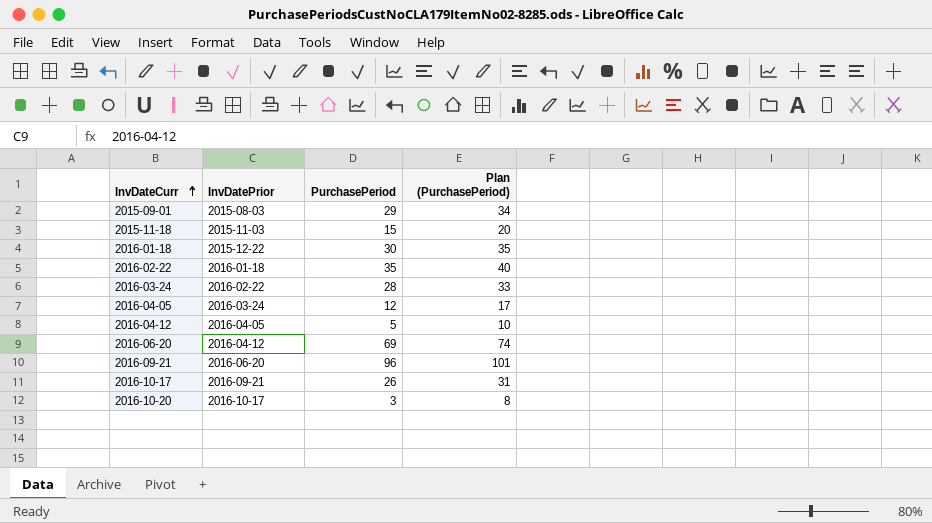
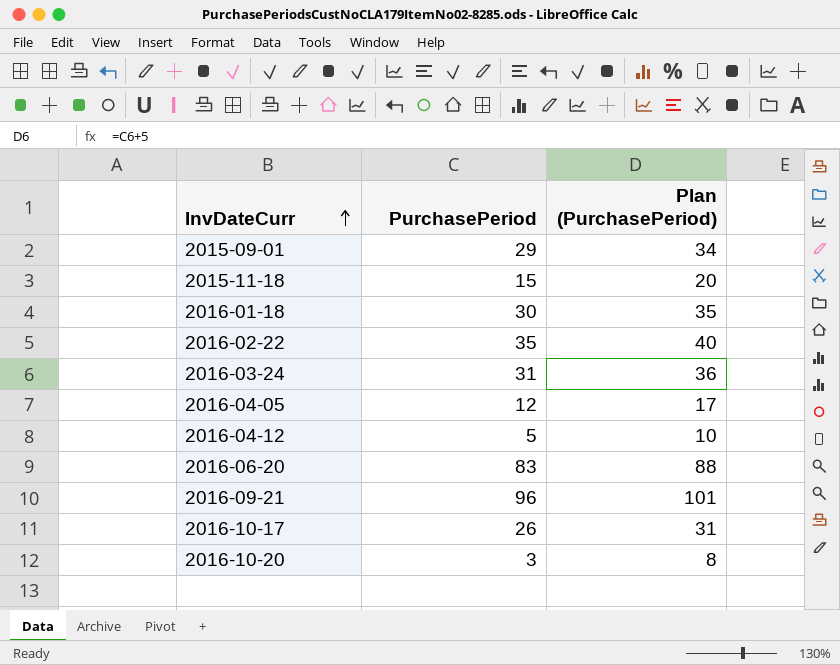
column InvDatePrior | position: 2 -> none
2016-03-24 | PurchasePeriod: 28 -> 31
2016-03-24 | Plan (PurchasePeriod): 33 -> 36
2016-06-20 | PurchasePeriod: 69 -> 83
2016-06-20 | Plan (PurchasePeriod): 74 -> 88

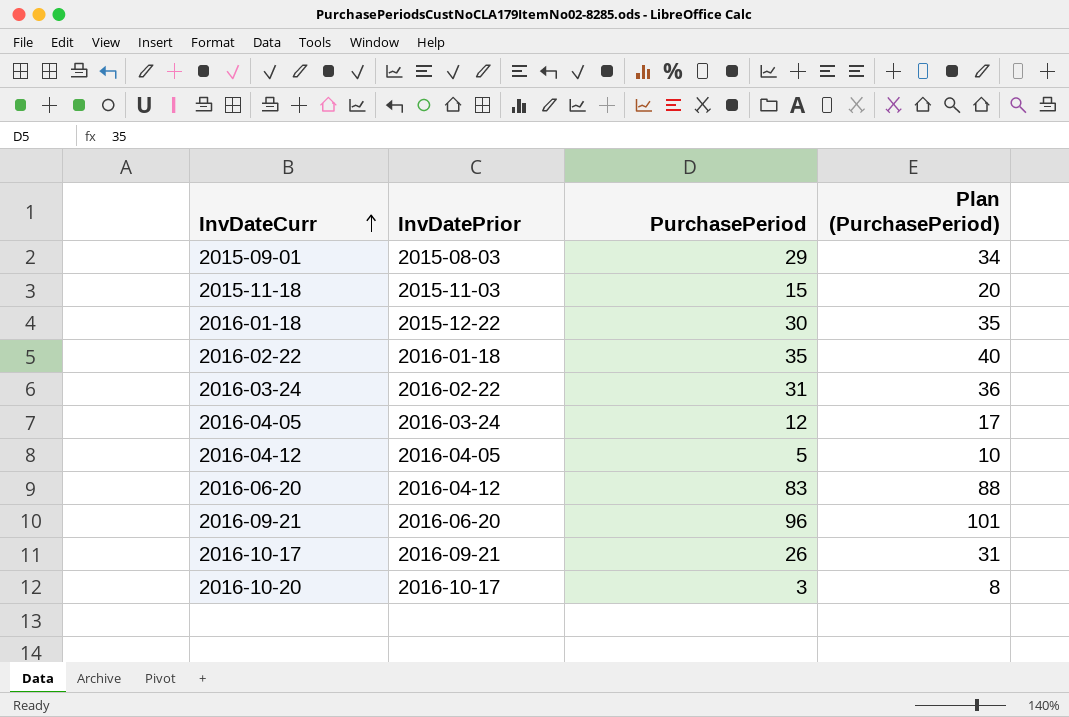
column InvDatePrior | position: none -> 2

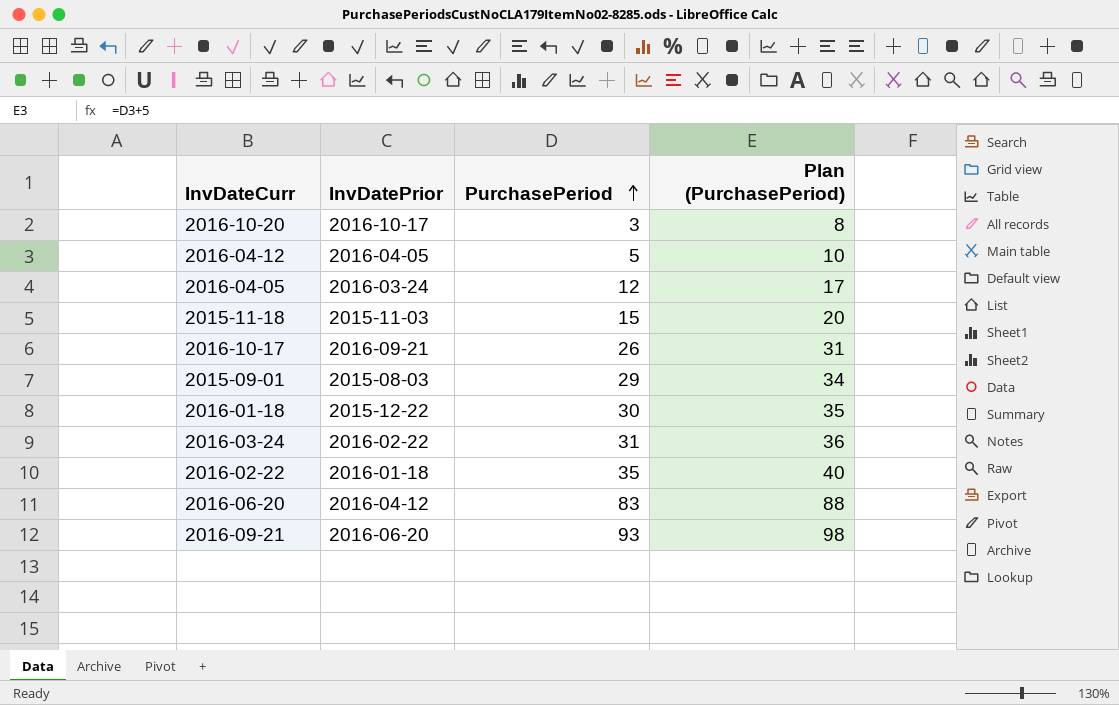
row order: InvDateCurr ascending -> PurchasePeriod ascending
2016-09-21 | PurchasePeriod: 96 -> 93
2016-09-21 | Plan (PurchasePeriod): 101 -> 98

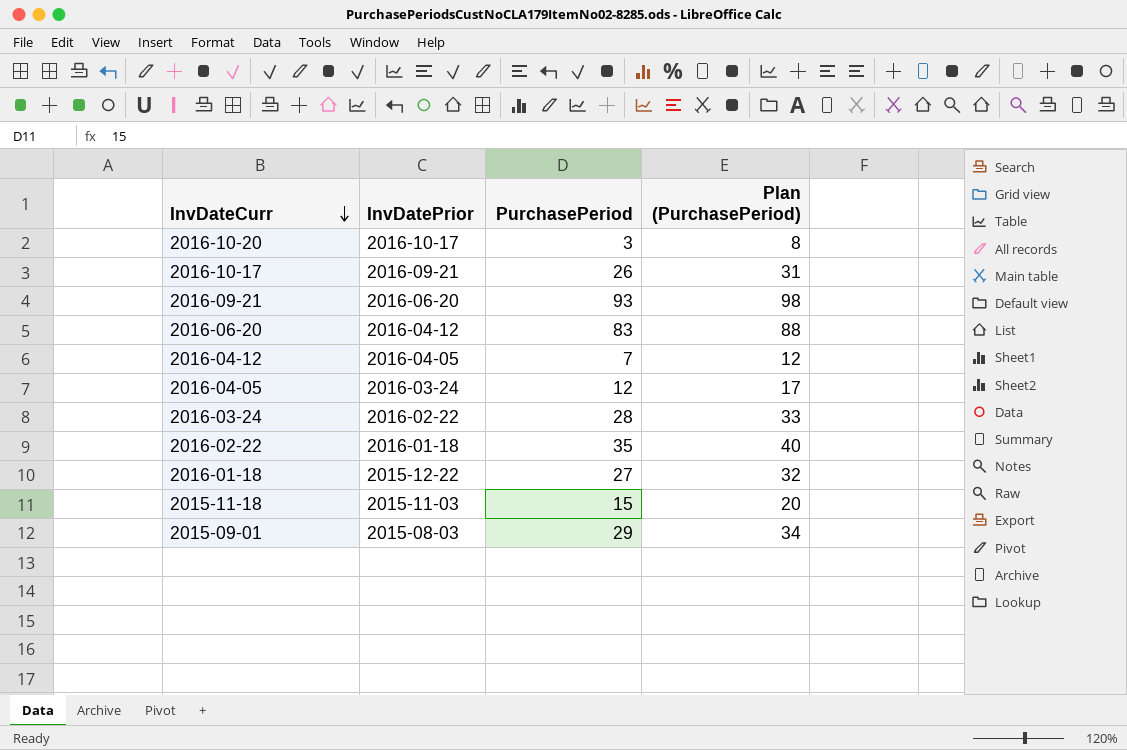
row order: PurchasePeriod ascending -> InvDateCurr descending
2016-04-12 | PurchasePeriod: 5 -> 7
2016-04-12 | Plan (PurchasePeriod): 10 -> 12
2016-03-24 | PurchasePeriod: 31 -> 28
2016-03-24 | Plan (PurchasePeriod): 36 -> 33
2016-01-18 | PurchasePeriod: 30 -> 27
2016-01-18 | Plan (PurchasePeriod): 35 -> 32

